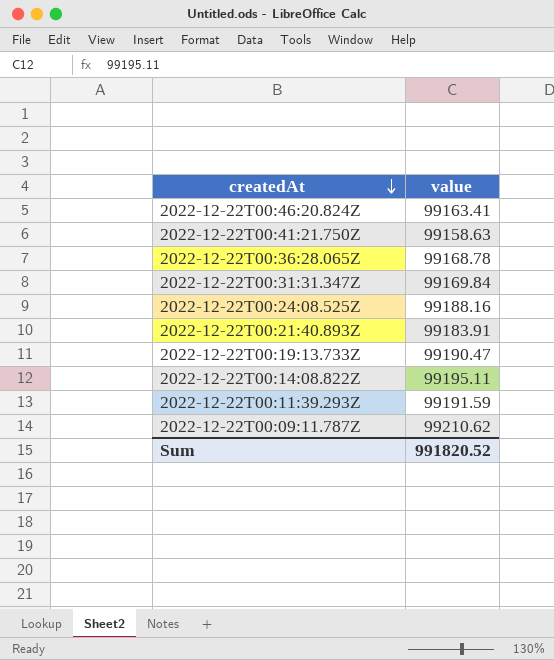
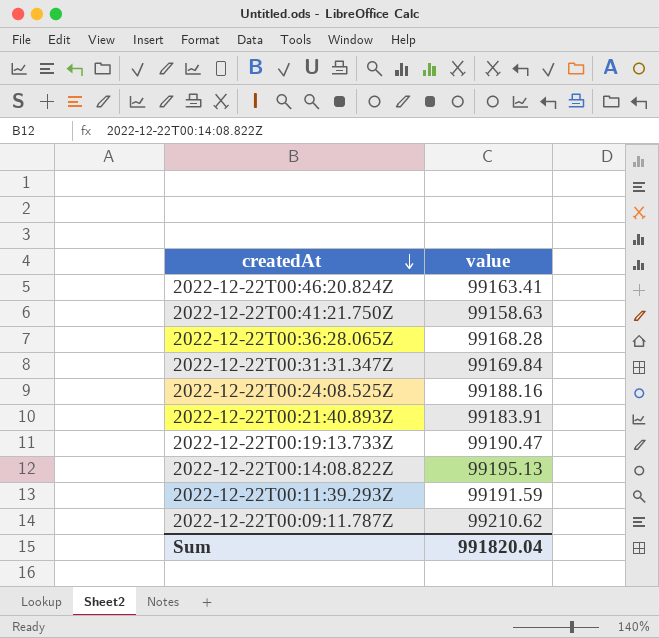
2022-12-22T00:36:28.065Z | value: 99168.78 -> 99168.28
2022-12-22T00:14:08.822Z | value: 99195.11 -> 99195.13
Sum | value: 991820.52 -> 991820.04

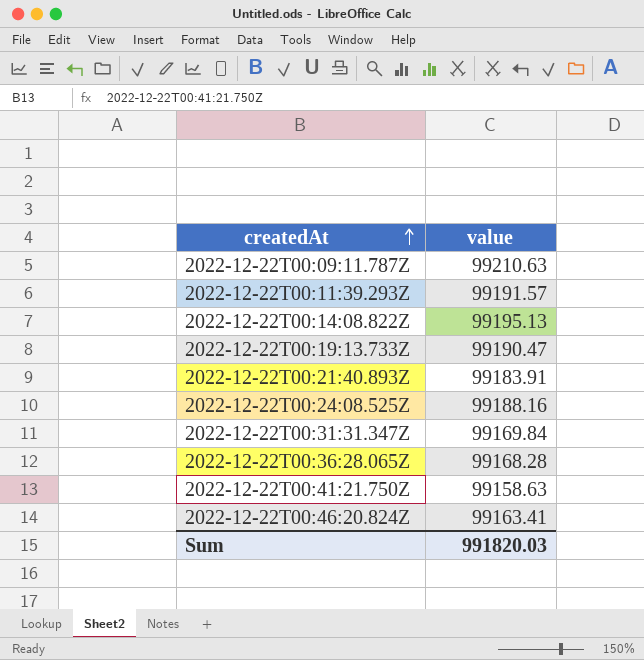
row order: createdAt descending -> createdAt ascending
2022-12-22T00:09:11.787Z | value: 99210.62 -> 99210.63
2022-12-22T00:11:39.293Z | value: 99191.59 -> 99191.57
Sum | value: 991820.04 -> 991820.03

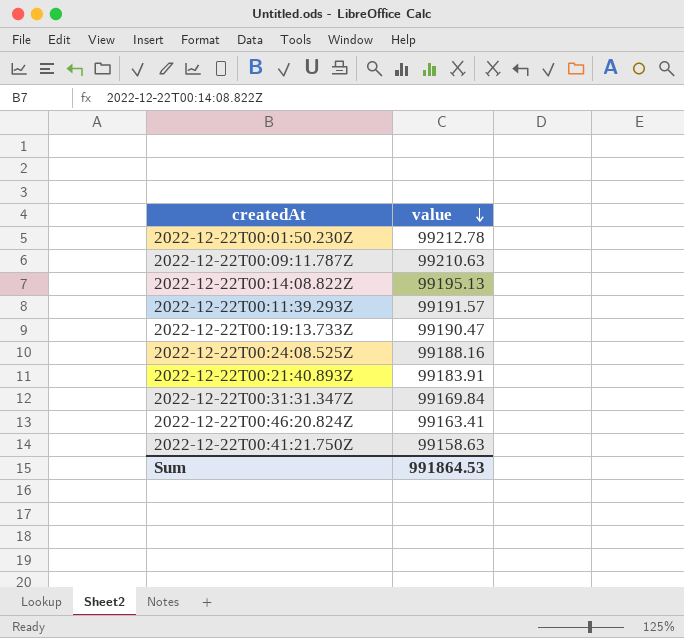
row order: createdAt ascending -> value descending
row 2022-12-22T00:36:28.065Z: 99168.28 -> none
row 2022-12-22T00:01:50.230Z: none -> 99212.78
Sum | value: 991820.03 -> 991864.53

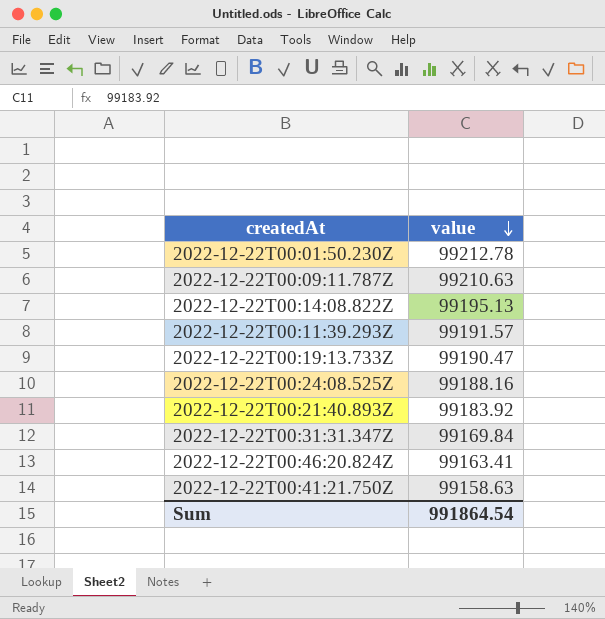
2022-12-22T00:21:40.893Z | value: 99183.91 -> 99183.92
Sum | value: 991864.53 -> 991864.54

